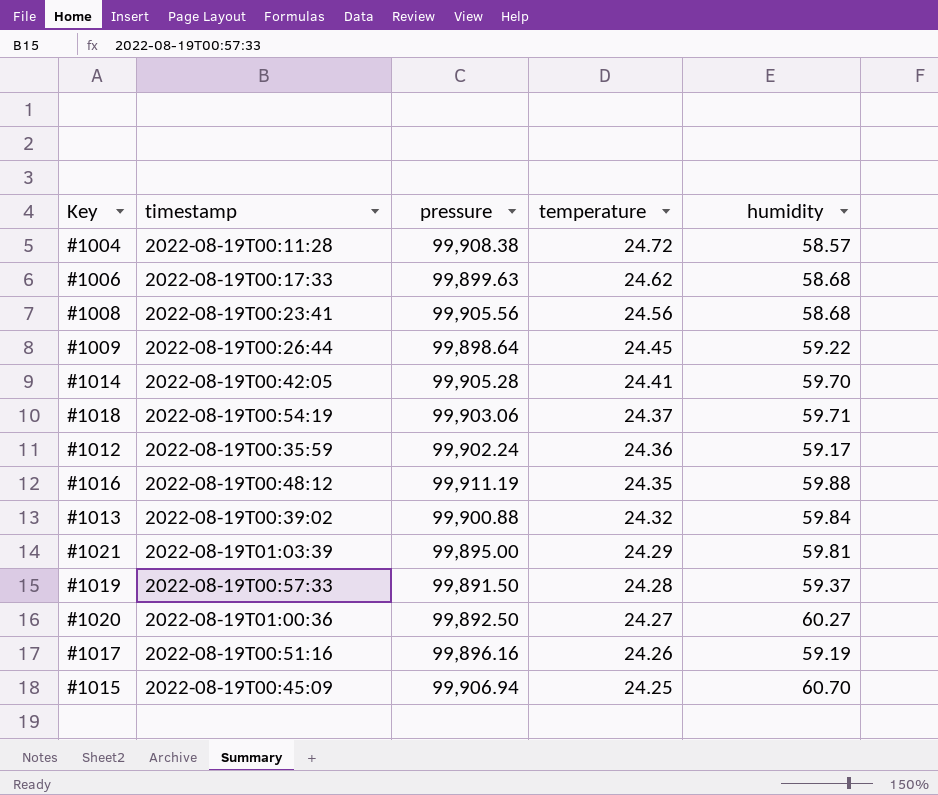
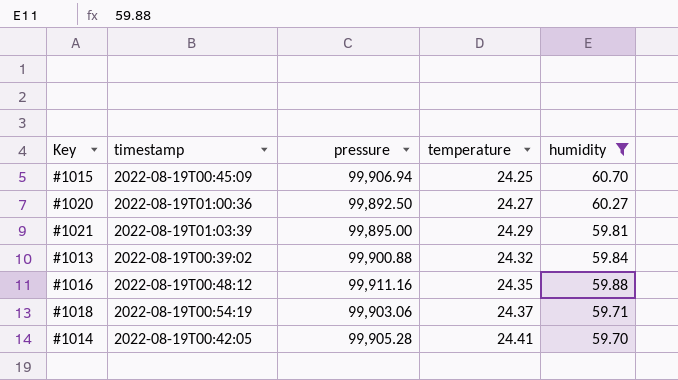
filter: none -> humidity >= 59.70
row order: temperature descending -> temperature ascending
#1016 | pressure: 99,911.19 -> 99,911.16

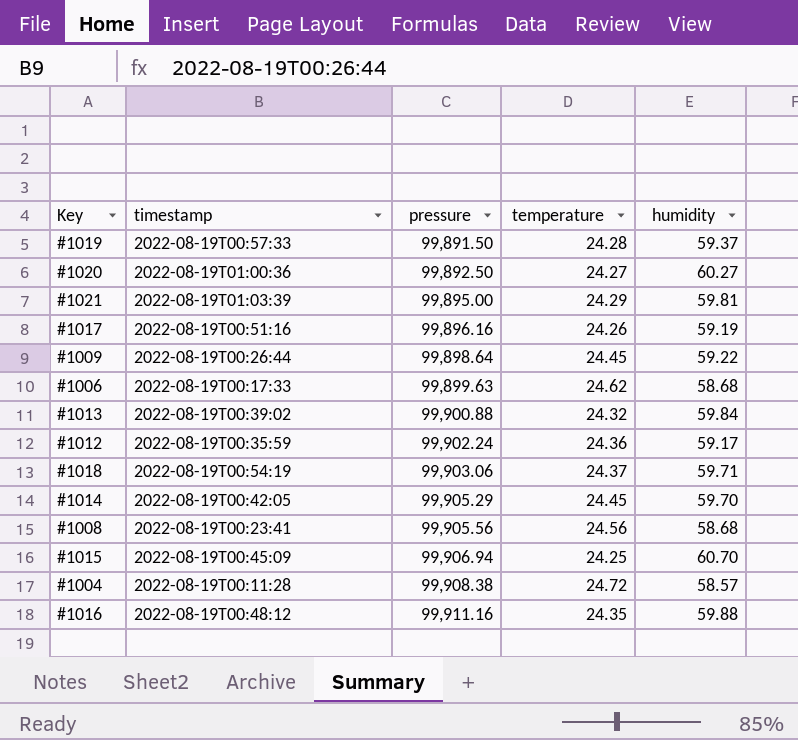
filter: humidity >= 59.70 -> none
row order: temperature ascending -> pressure ascending
#1014 | pressure: 99,905.28 -> 99,905.29
#1014 | temperature: 24.41 -> 24.45

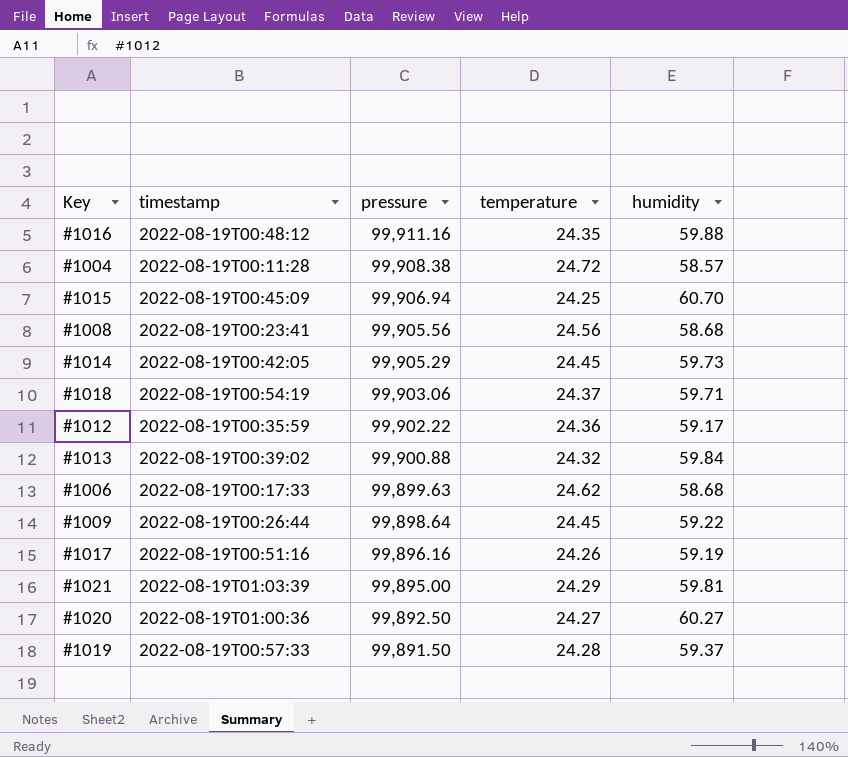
row order: pressure ascending -> pressure descending
#1014 | humidity: 59.70 -> 59.73
#1012 | pressure: 99,902.24 -> 99,902.22

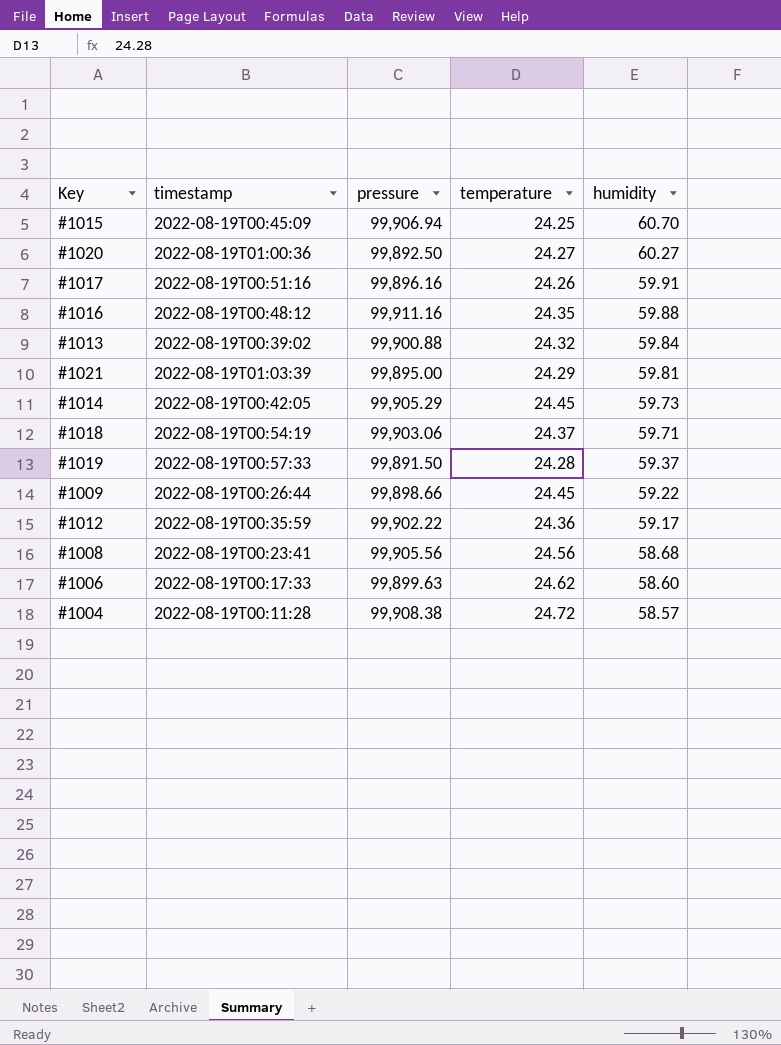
row order: pressure descending -> humidity descending
#1017 | humidity: 59.19 -> 59.91
#1009 | pressure: 99,898.64 -> 99,898.66
#1006 | humidity: 58.68 -> 58.60

